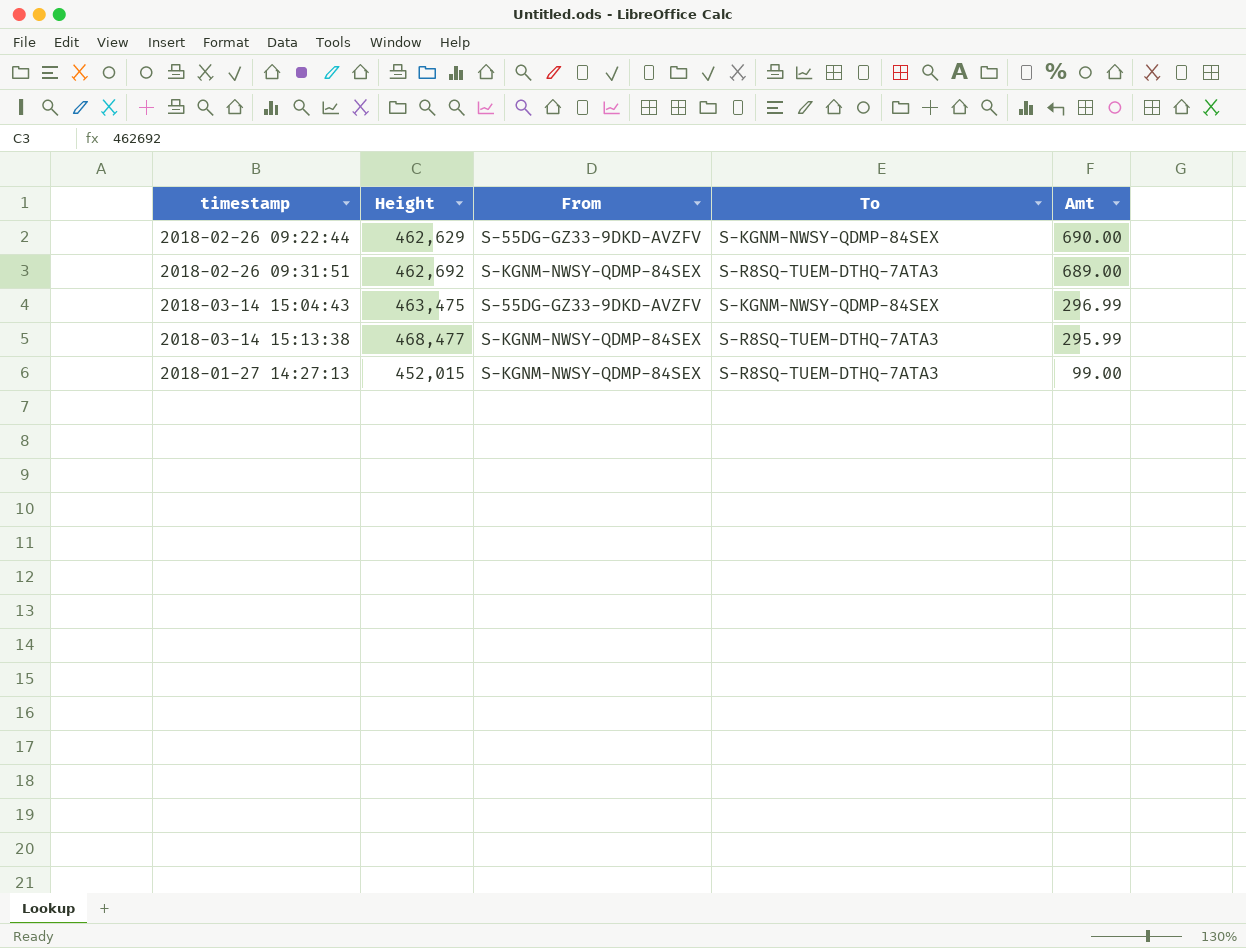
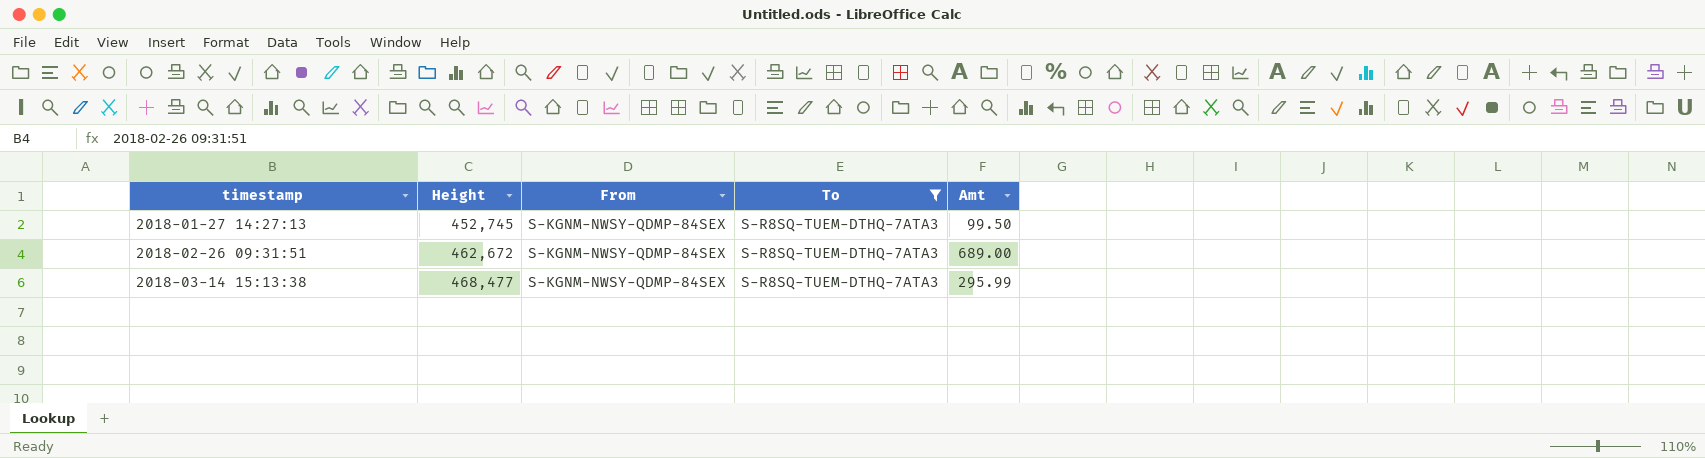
filter: none -> To = S-R8SQ-TUEM-DTHQ-7ATA3
row order: Amt descending -> timestamp ascending
2018-01-27 14:27:13 | Height: 452,015 -> 452,745
2018-01-27 14:27:13 | Amt: 99.00 -> 99.50
2018-02-26 09:31:51 | Height: 462,692 -> 462,672

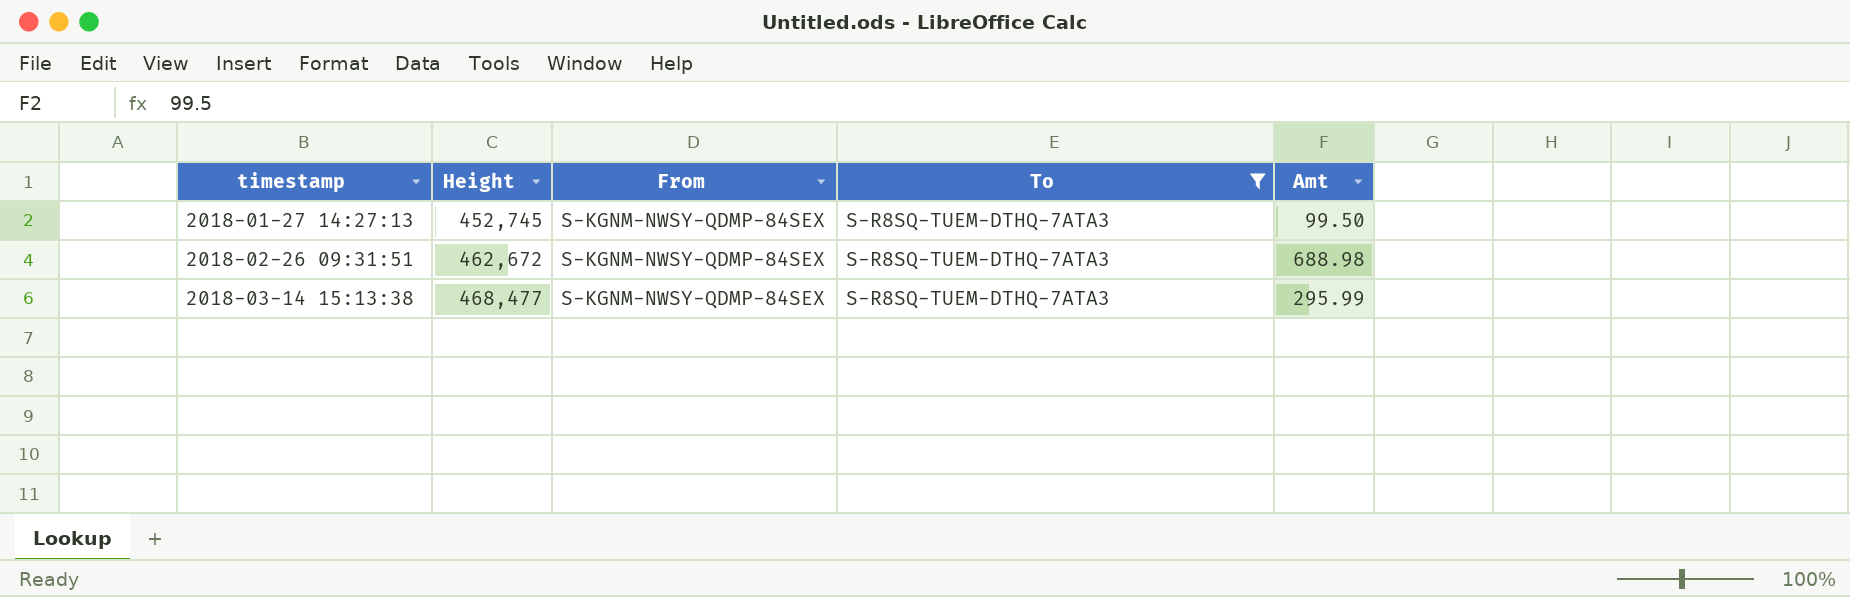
2018-02-26 09:31:51 | Amt: 689.00 -> 688.98

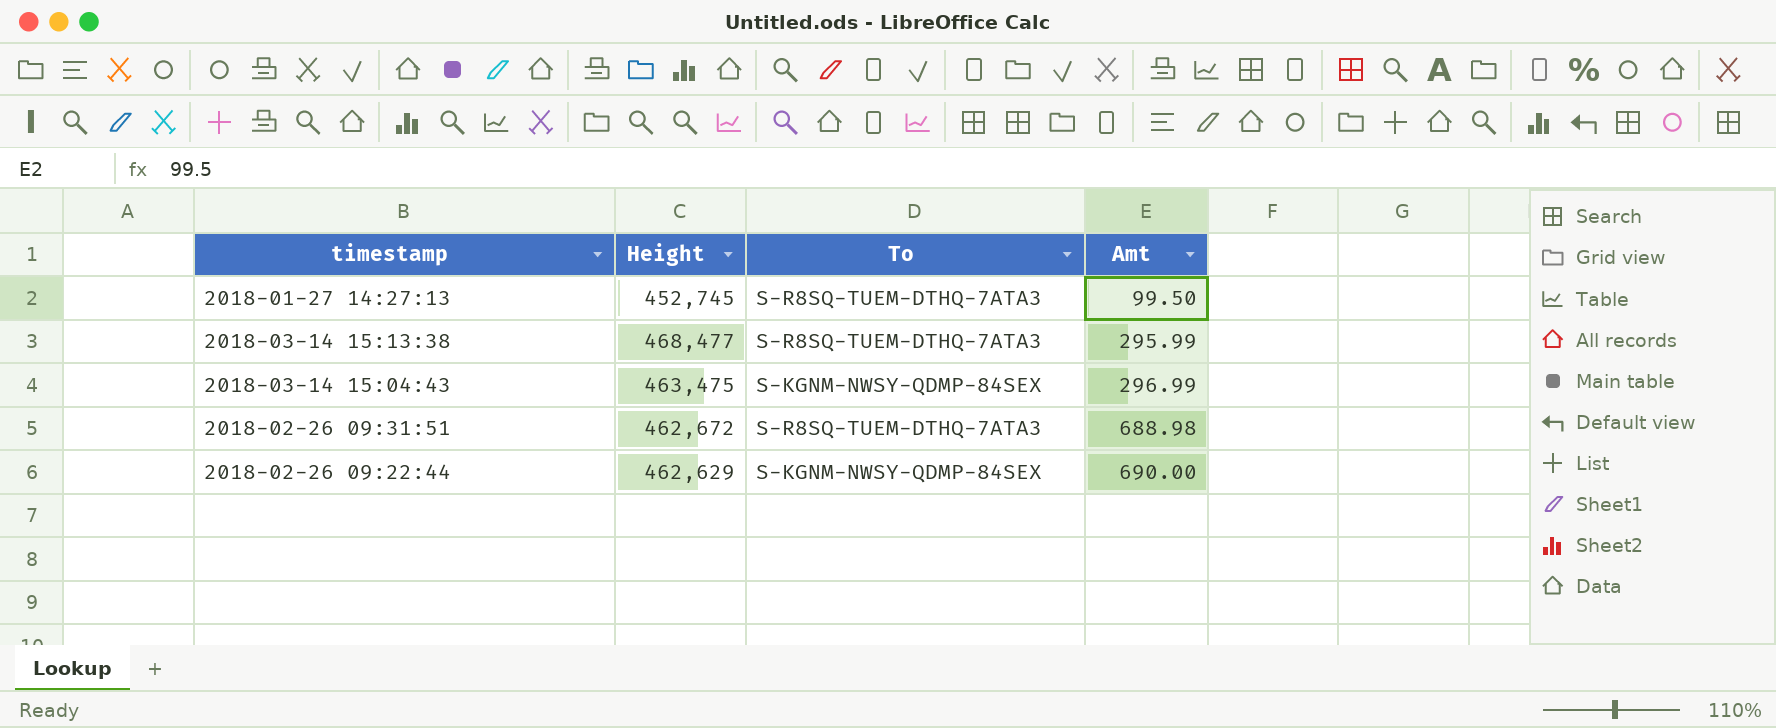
filter: To = S-R8SQ-TUEM-DTHQ-7ATA3 -> none
row order: timestamp ascending -> Amt ascending
column From | position: 3 -> none

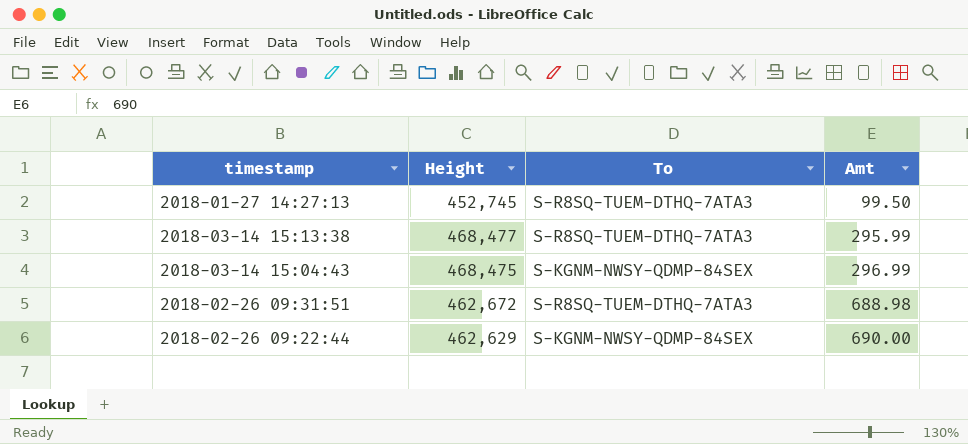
2018-03-14 15:04:43 | Height: 463,475 -> 468,475

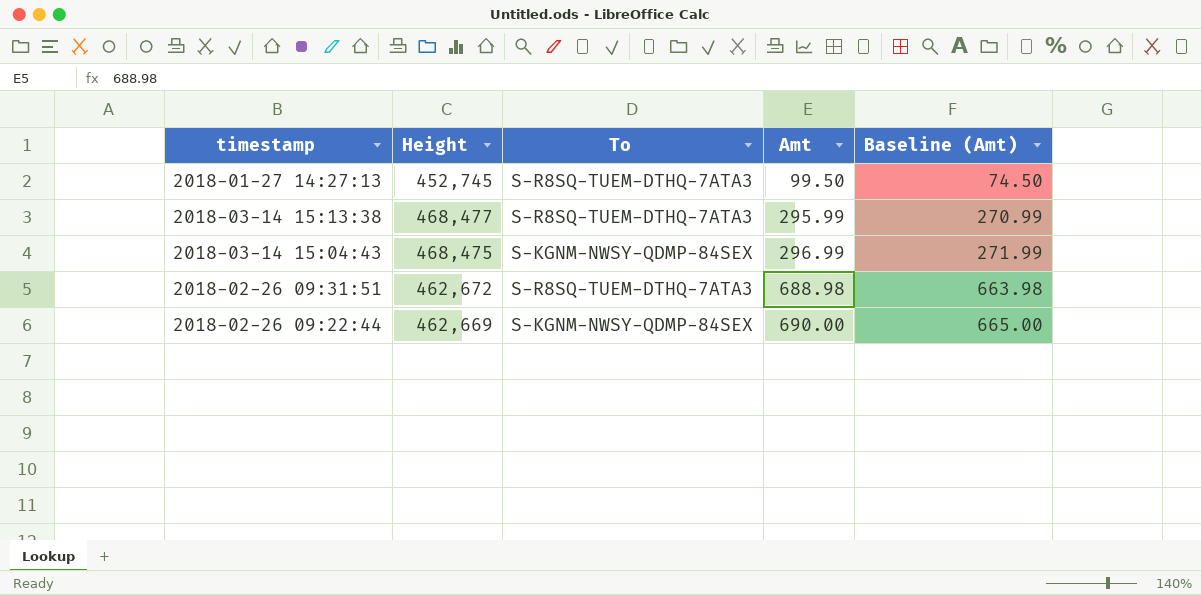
column Baseline (Amt) | formula: none -> [Amt] - 25
2018-02-26 09:22:44 | Height: 462,629 -> 462,669

